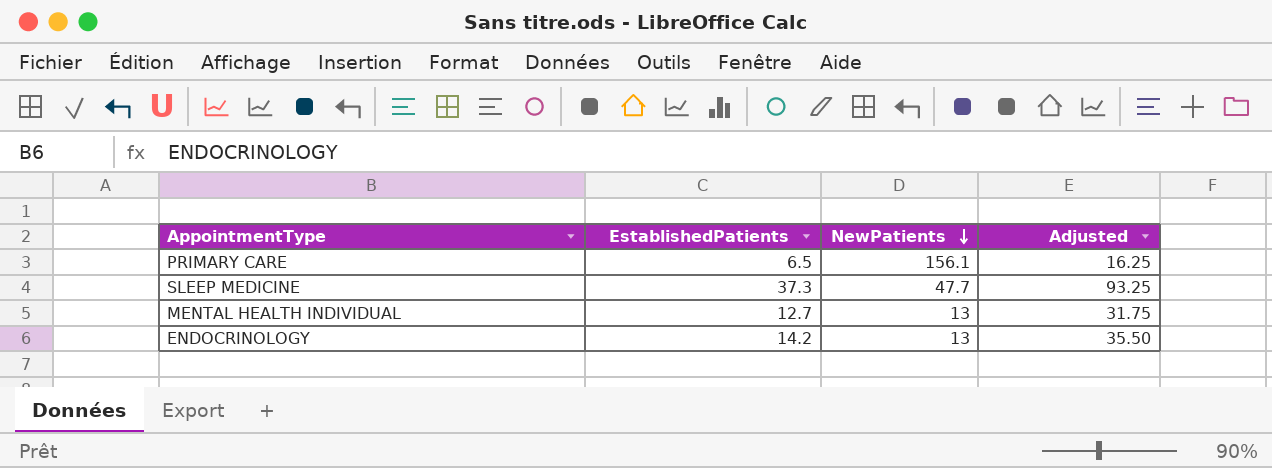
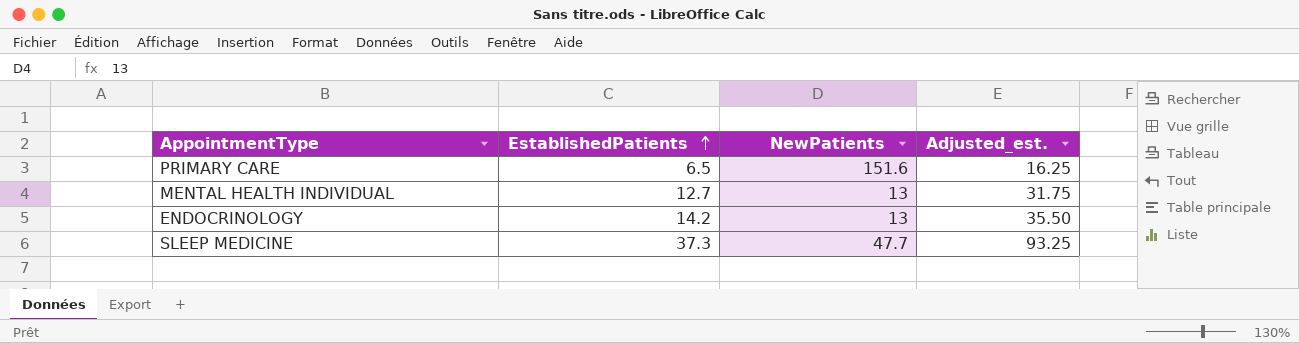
row order: NewPatients descending -> EstablishedPatients ascending
column name: Adjusted -> Adjusted_est.
PRIMARY CARE | NewPatients: 156.1 -> 151.6

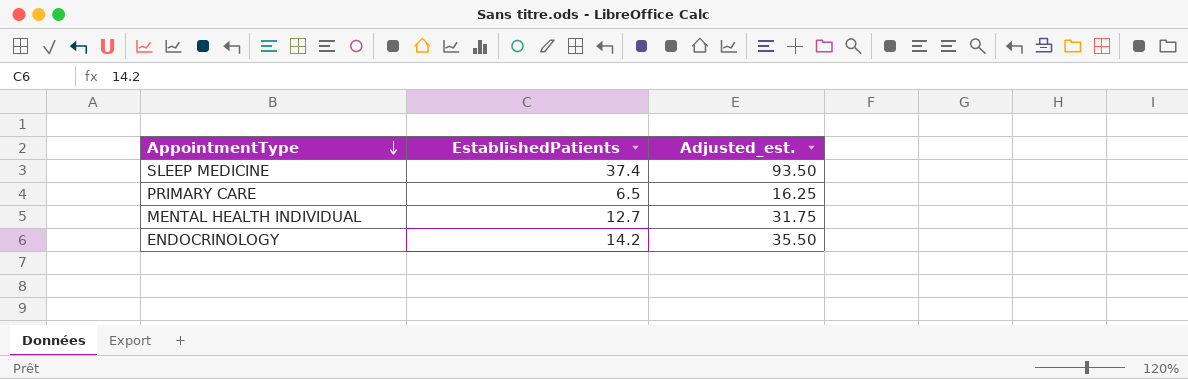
row order: EstablishedPatients ascending -> AppointmentType descending
column NewPatients | position: 3 -> none
SLEEP MEDICINE | EstablishedPatients: 37.3 -> 37.4
SLEEP MEDICINE | Adjusted_est.: 93.25 -> 93.50

